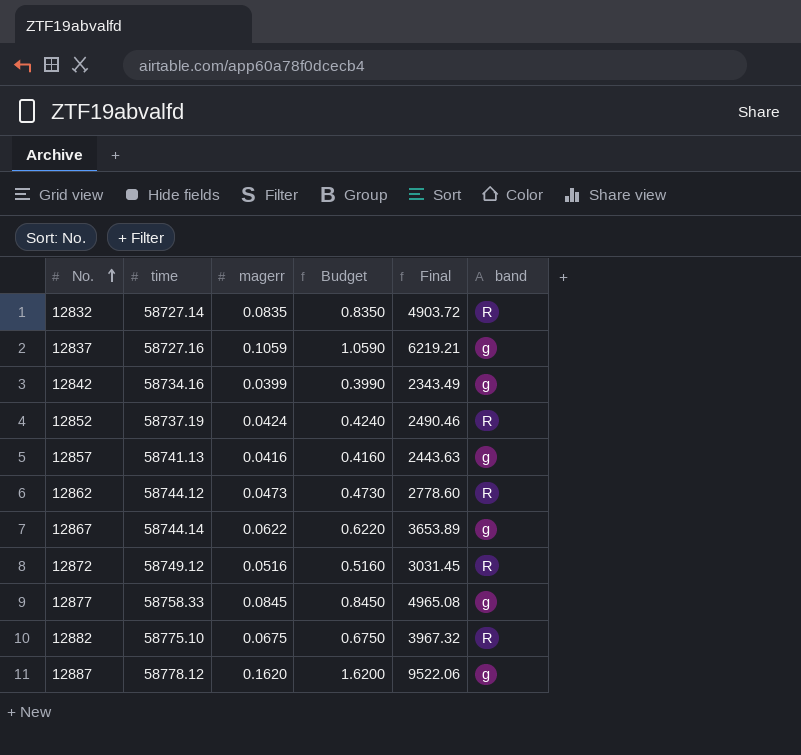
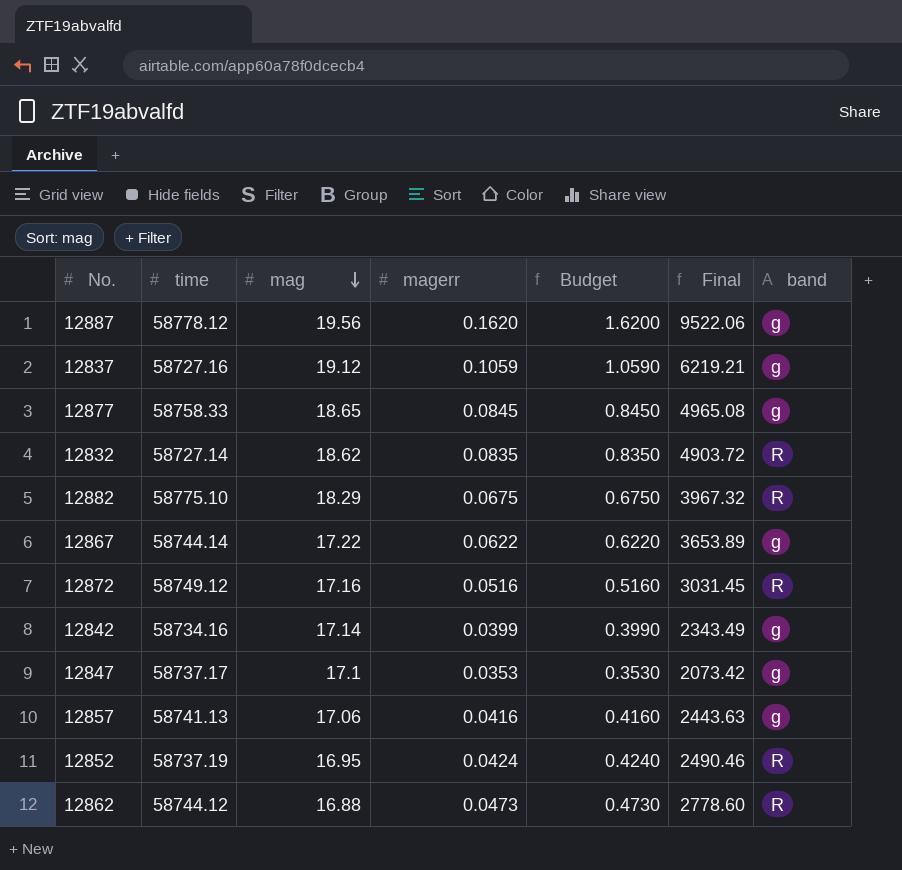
row order: No. ascending -> mag descending
column mag | position: none -> 3
row 12847: none -> 58737.17 | 17.1 | 0.0353 | 0.3530 | 2073.42 | g

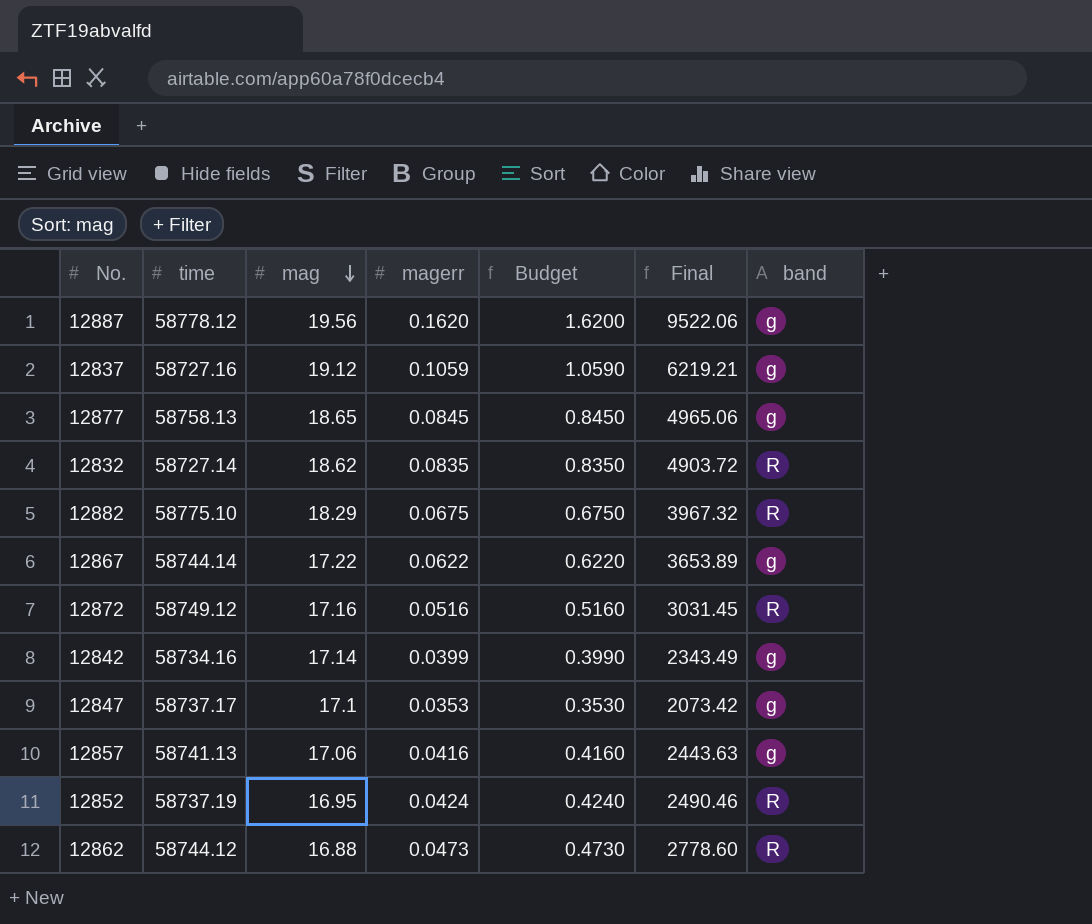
12877 | time: 58758.33 -> 58758.13
12877 | Final: 4965.08 -> 4965.06

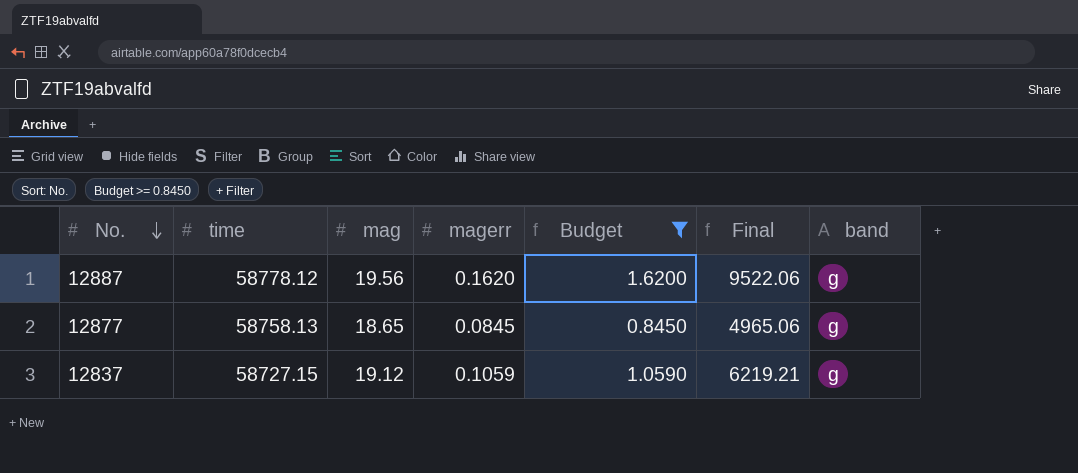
filter: none -> Budget >= 0.8450
row order: mag descending -> No. descending
12837 | time: 58727.16 -> 58727.15

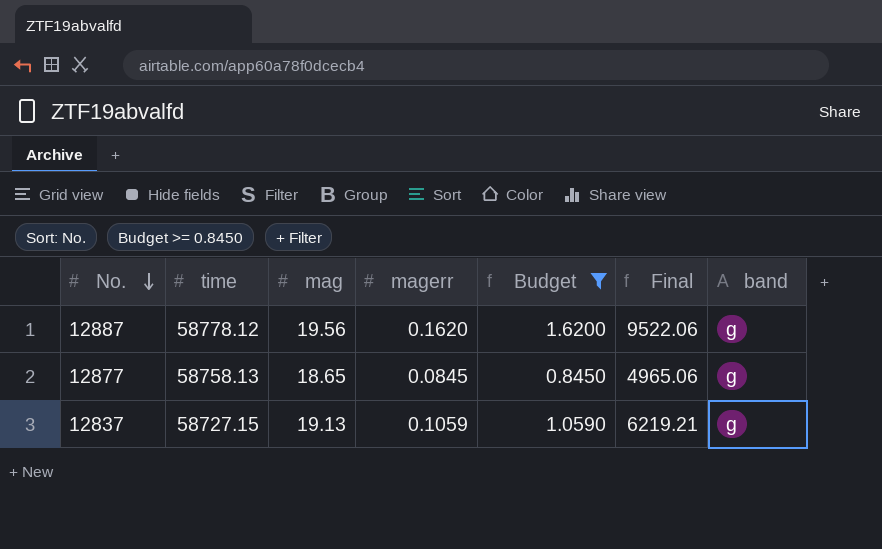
12837 | mag: 19.12 -> 19.13

